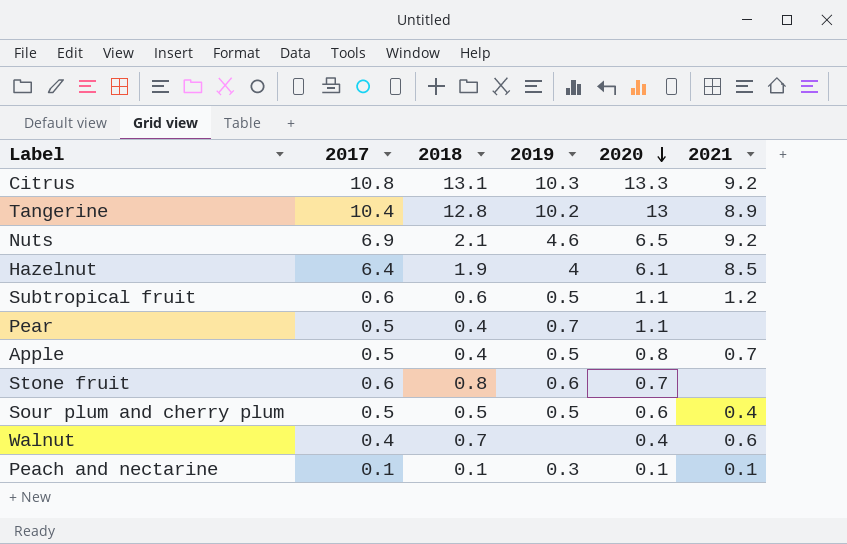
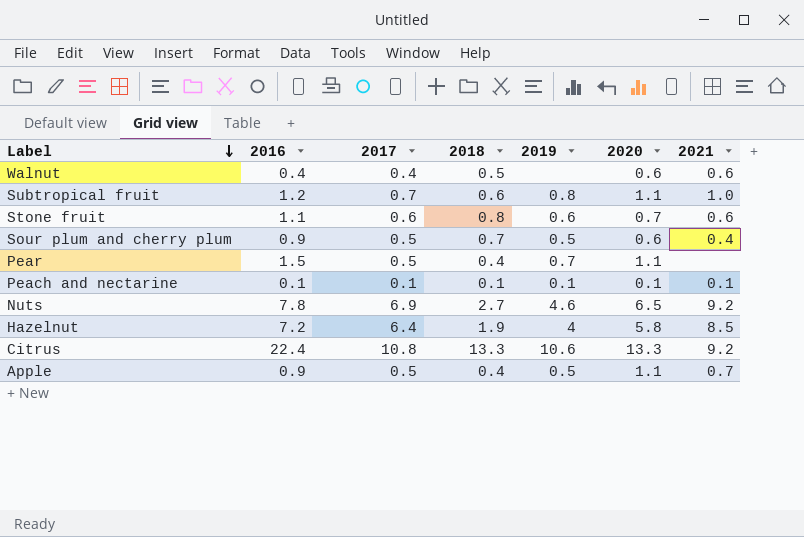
row order: 2020 descending -> Label descending
column 2016 | position: none -> 2
row Tangerine: 10.4 | 12.8 | 10.2 | 13 | 8.9 -> none
Walnut | 2018: 0.7 -> 0.5
Walnut | 2020: 0.4 -> 0.6
Subtropical fruit | 2017: 0.6 -> 0.7
Subtropical fruit | 2019: 0.5 -> 0.8
Subtropical fruit | 2021: 1.2 -> 1.0
Stone fruit | 2021: none -> 0.6
Sour plum and cherry plum | 2018: 0.5 -> 0.7
Peach and nectarine | 2019: 0.3 -> 0.1
Nuts | 2018: 2.1 -> 2.7
Hazelnut | 2020: 6.1 -> 5.8
Citrus | 2018: 13.1 -> 13.3
Citrus | 2019: 10.3 -> 10.6
Apple | 2020: 0.8 -> 1.1

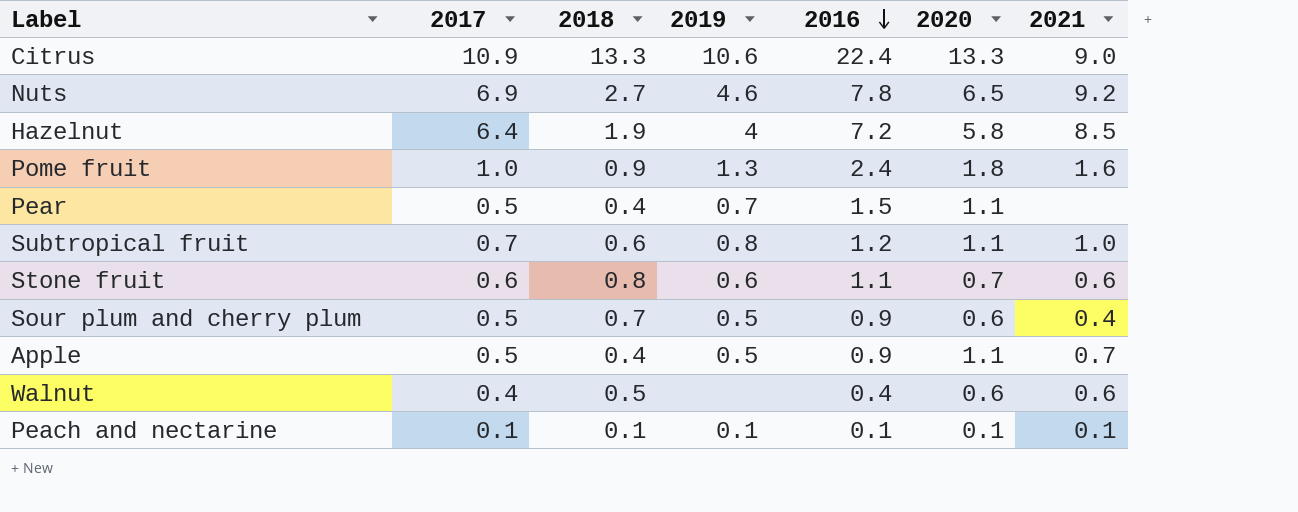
row order: Label descending -> 2016 descending
column 2016 | position: 2 -> 5
Citrus | 2017: 10.8 -> 10.9
Citrus | 2021: 9.2 -> 9.0
row Pome fruit: none -> 1.0 | 0.9 | 1.3 | 2.4 | 1.8 | 1.6

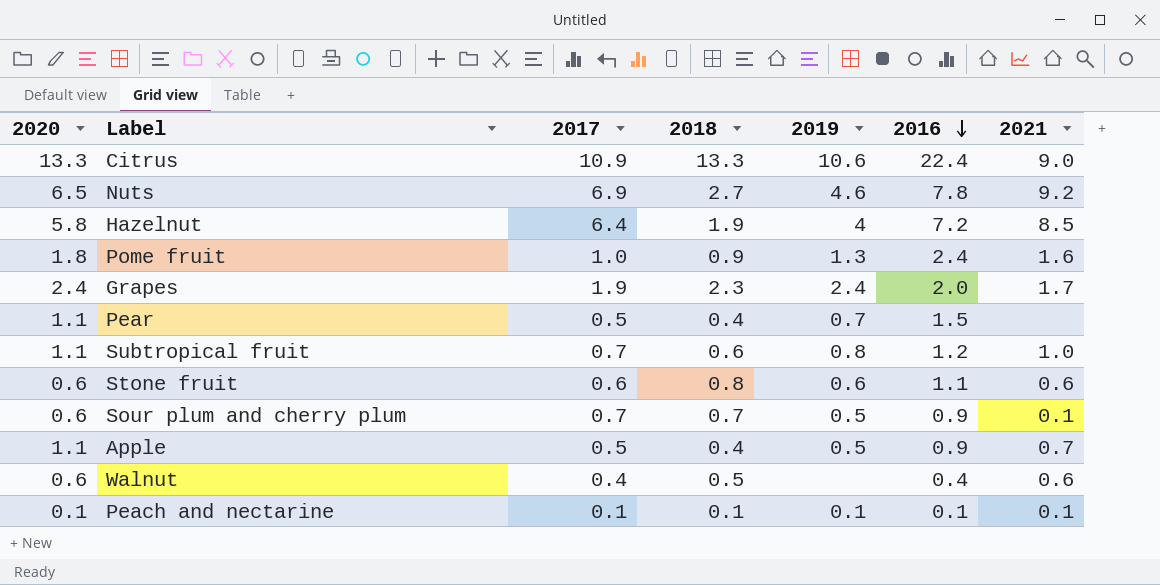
column 2020 | position: 6 -> 1
row Grapes: none -> 2.4 | 1.9 | 2.3 | 2.4 | 2.0 | 1.7
Stone fruit | 2020: 0.7 -> 0.6
Sour plum and cherry plum | 2017: 0.5 -> 0.7
Sour plum and cherry plum | 2021: 0.4 -> 0.1

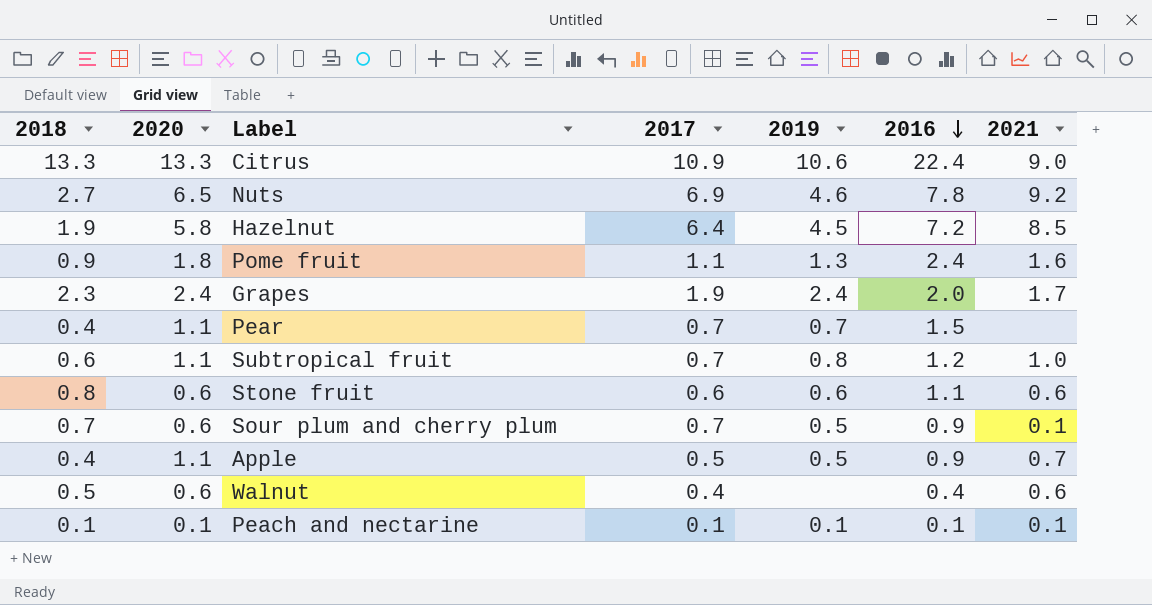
column 2018 | position: 4 -> 1
Hazelnut | 2019: 4 -> 4.5
Pome fruit | 2017: 1.0 -> 1.1
Pear | 2017: 0.5 -> 0.7

